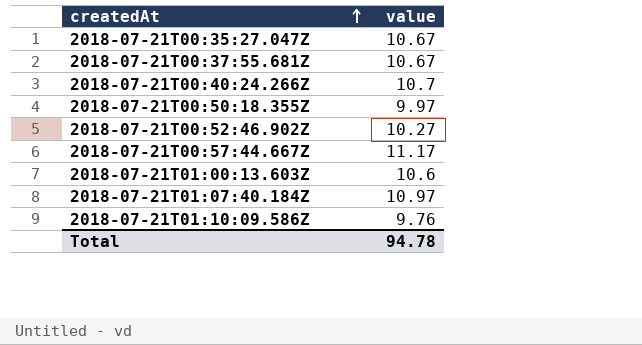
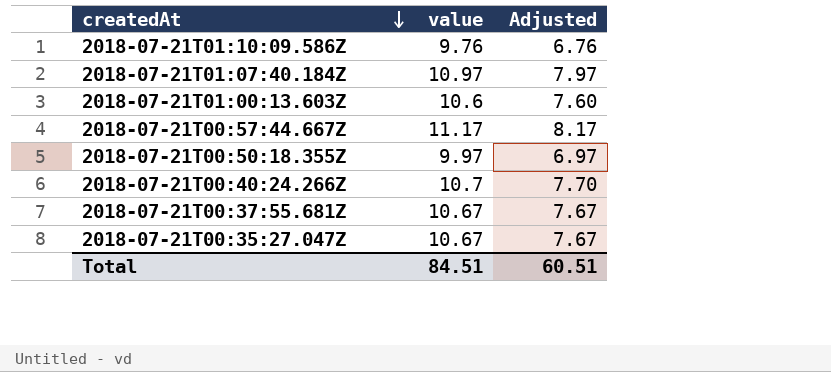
row order: createdAt ascending -> createdAt descending
column Adjusted | formula: none -> [value] - 3
row 2018-07-21T00:52:46.902Z: 10.27 -> none
Total | value: 94.78 -> 84.51

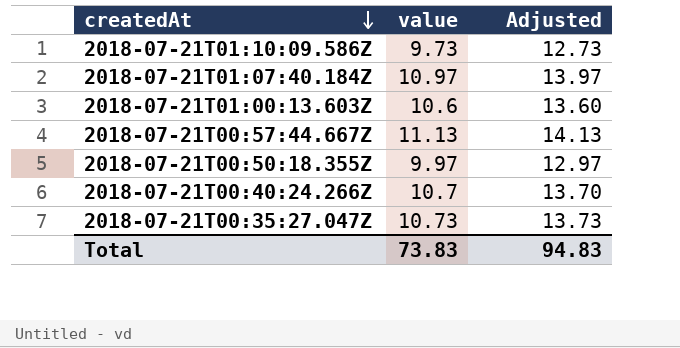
column Adjusted | formula: [value] - 3 -> [value] + 3
row 2018-07-21T00:37:55.681Z: 10.67 | 7.67 -> none
2018-07-21T01:10:09.586Z | value: 9.76 -> 9.73
2018-07-21T00:57:44.667Z | value: 11.17 -> 11.13
2018-07-21T00:35:27.047Z | value: 10.67 -> 10.73
Total | value: 84.51 -> 73.83
Total | Adjusted: 60.51 -> 94.83

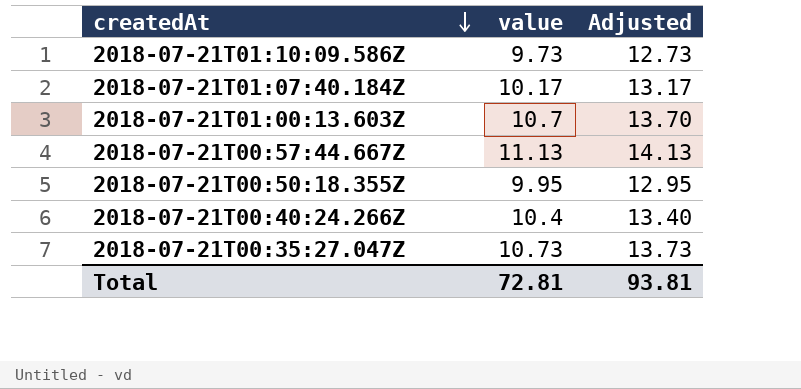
2018-07-21T01:07:40.184Z | value: 10.97 -> 10.17
2018-07-21T01:07:40.184Z | Adjusted: 13.97 -> 13.17
2018-07-21T01:00:13.603Z | value: 10.6 -> 10.7
2018-07-21T01:00:13.603Z | Adjusted: 13.60 -> 13.70
2018-07-21T00:50:18.355Z | value: 9.97 -> 9.95
2018-07-21T00:50:18.355Z | Adjusted: 12.97 -> 12.95
2018-07-21T00:40:24.266Z | value: 10.7 -> 10.4
2018-07-21T00:40:24.266Z | Adjusted: 13.70 -> 13.40
Total | value: 73.83 -> 72.81
Total | Adjusted: 94.83 -> 93.81

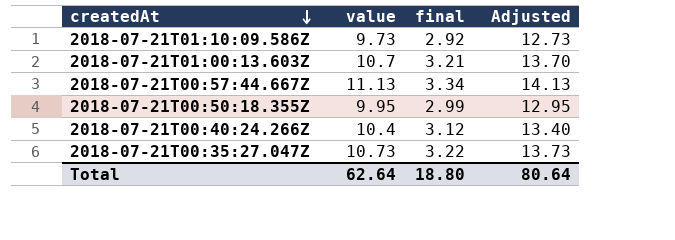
column final | formula: none -> [value] * 0.3
row 2018-07-21T01:07:40.184Z: 10.17 | 13.17 -> none
Total | value: 72.81 -> 62.64
Total | Adjusted: 93.81 -> 80.64

